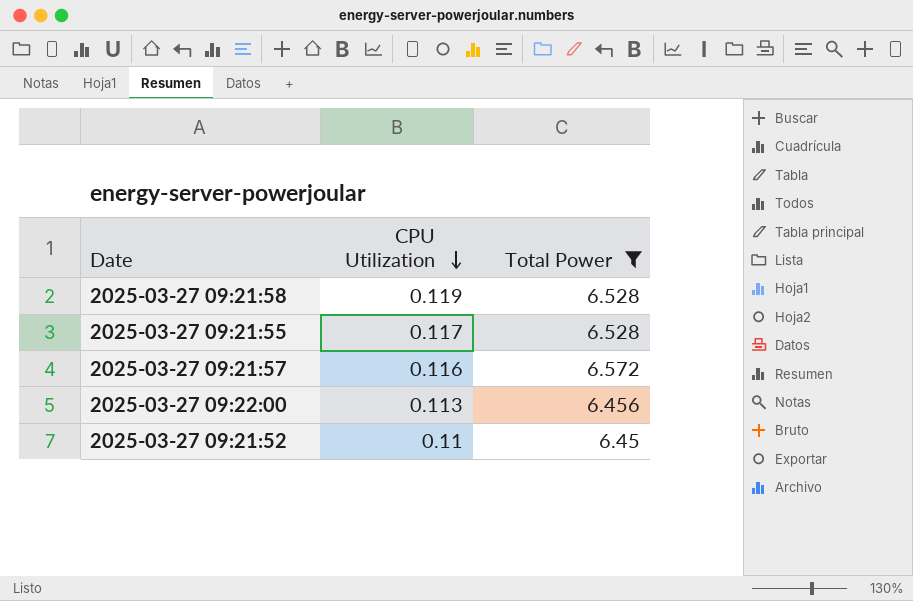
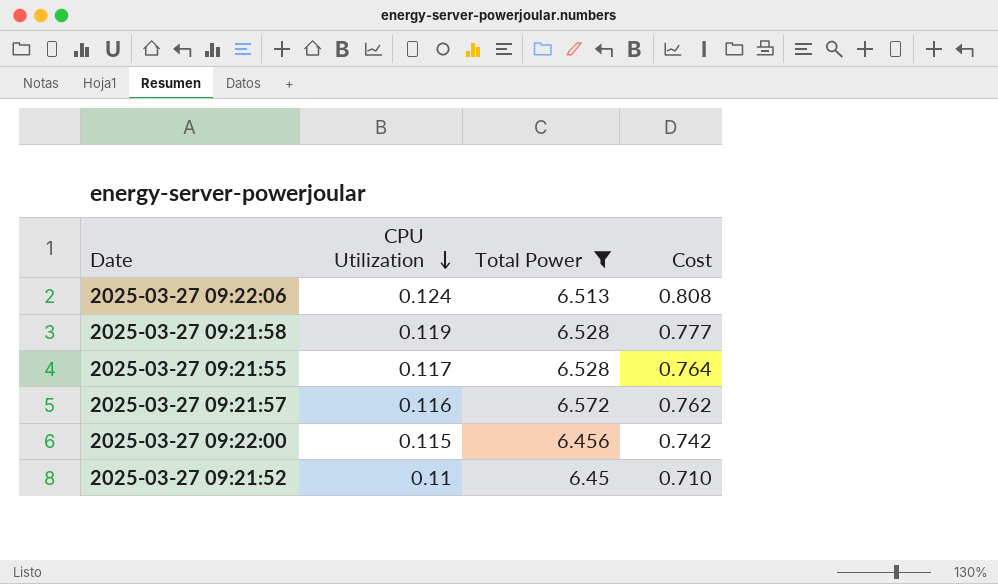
column Cost | formula: none -> [CPU Utilization] * [Total Power]
row 2025-03-27 09:22:06: none -> 0.124 | 6.513 | 0.808
2025-03-27 09:22:00 | CPU Utilization: 0.113 -> 0.115

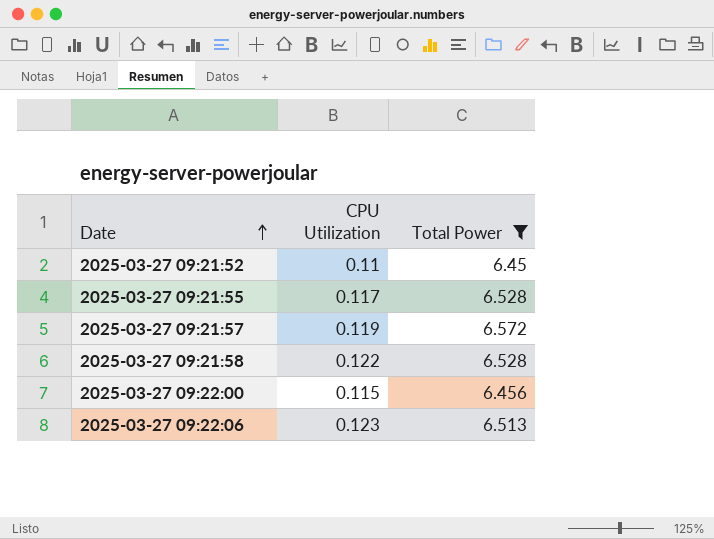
row order: CPU Utilization descending -> Date ascending
column Cost | formula: [CPU Utilization] * [Total Power] -> none
2025-03-27 09:21:57 | CPU Utilization: 0.116 -> 0.119
2025-03-27 09:21:58 | CPU Utilization: 0.119 -> 0.122
2025-03-27 09:22:06 | CPU Utilization: 0.124 -> 0.123

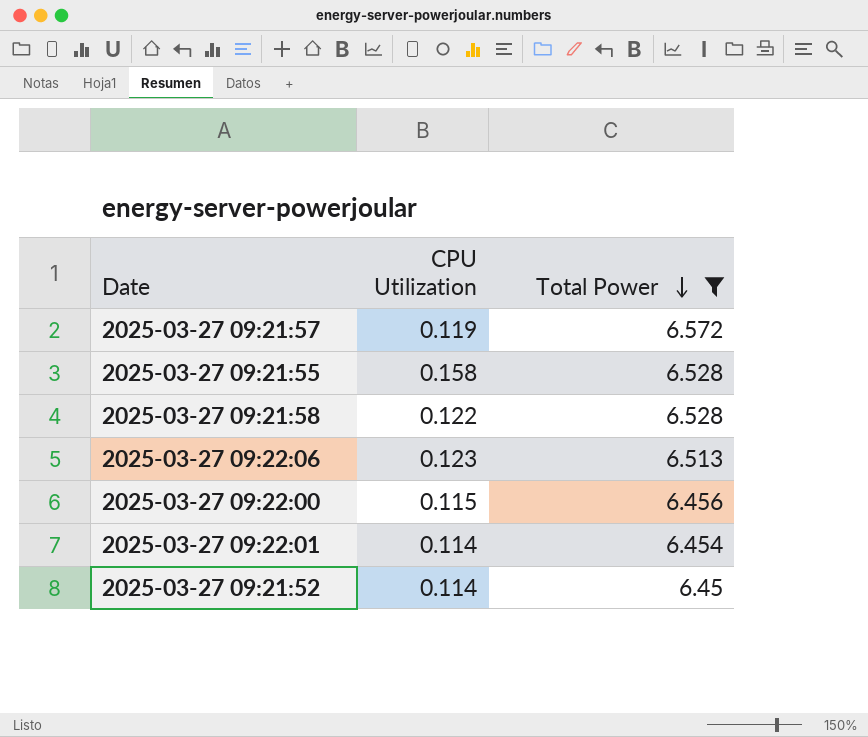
row order: Date ascending -> Total Power descending
2025-03-27 09:21:55 | CPU Utilization: 0.117 -> 0.158
row 2025-03-27 09:22:01: none -> 0.114 | 6.454
2025-03-27 09:21:52 | CPU Utilization: 0.11 -> 0.114

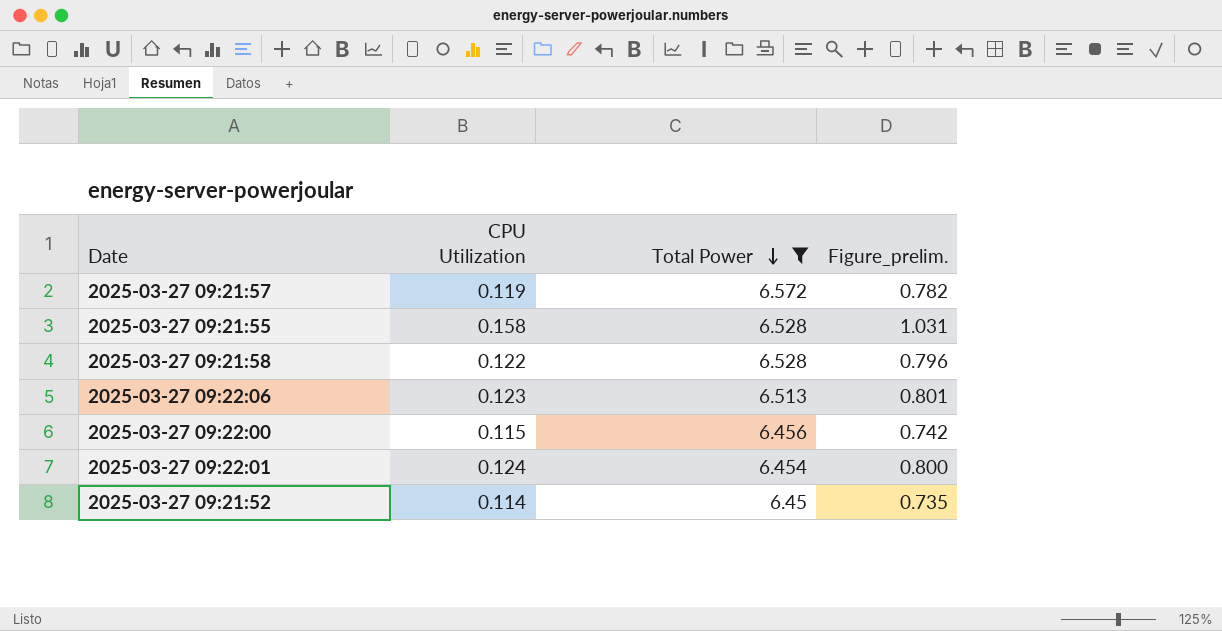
column Figure_prelim. | formula: none -> [CPU Utilization] * [Total Power]
2025-03-27 09:22:01 | CPU Utilization: 0.114 -> 0.124

